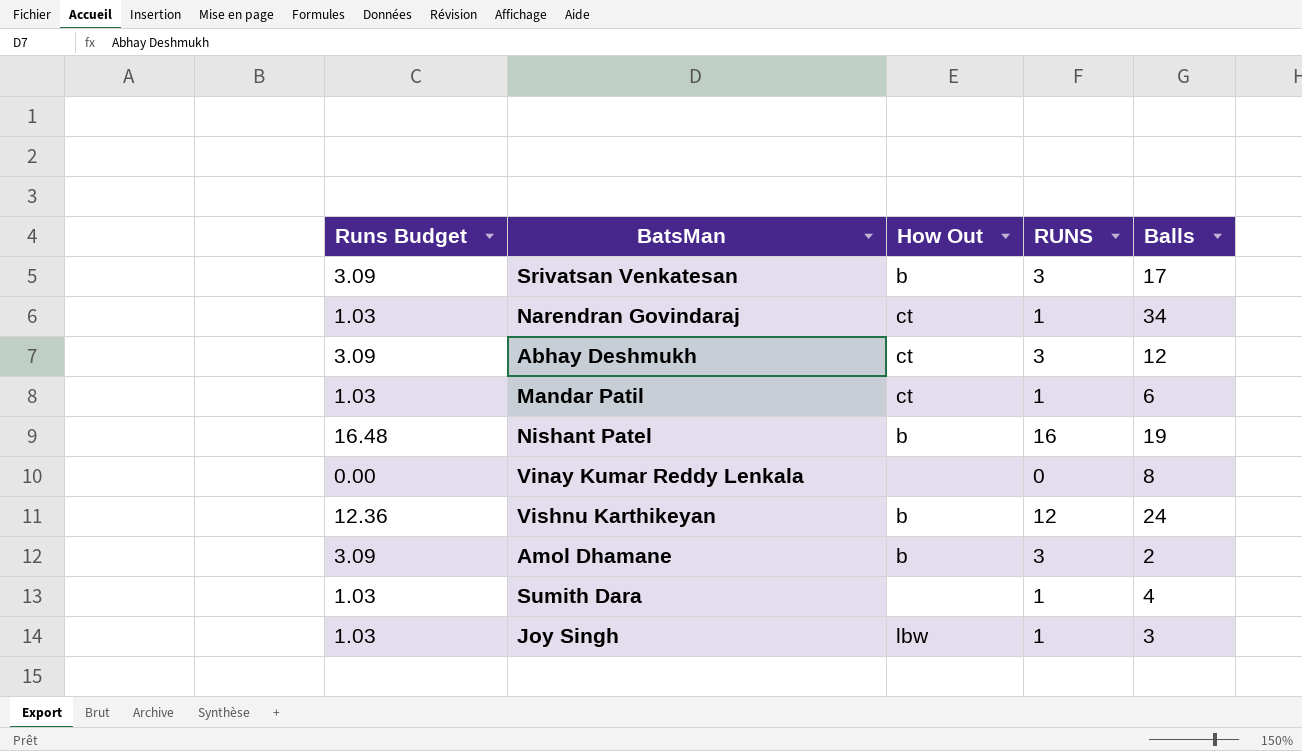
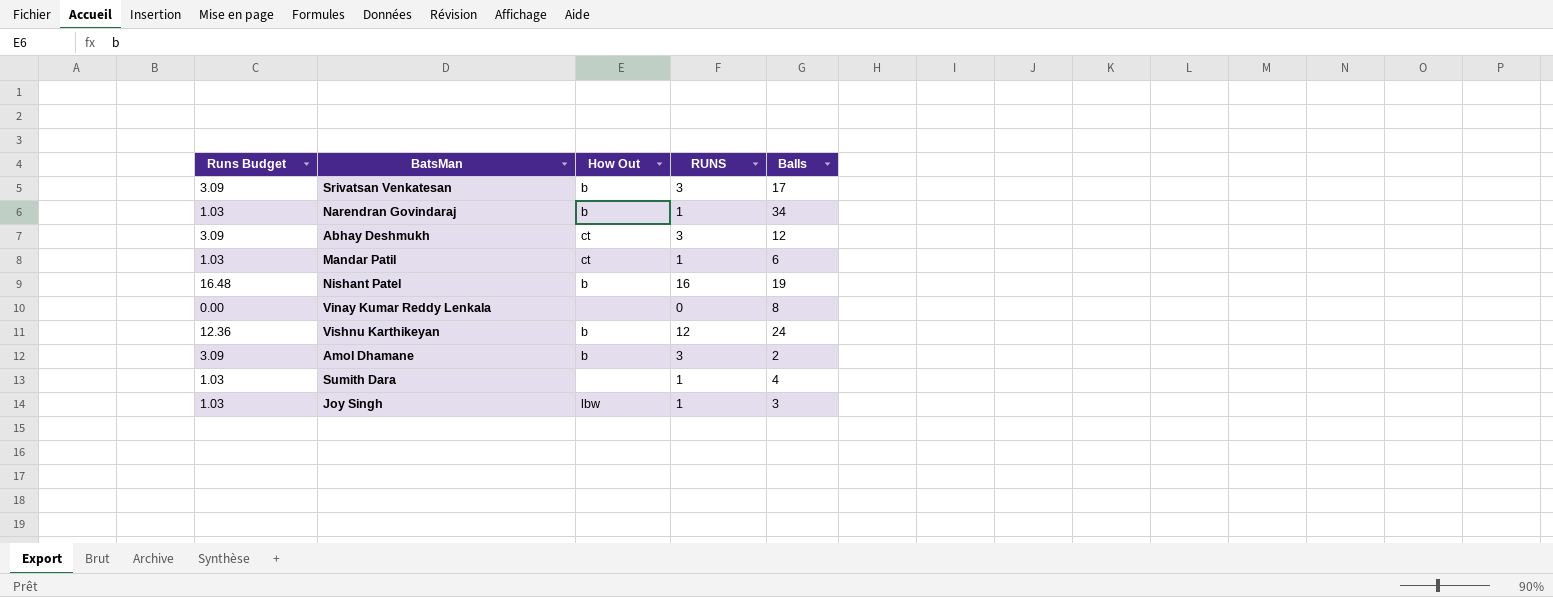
Narendran Govindaraj | How Out: ct -> b

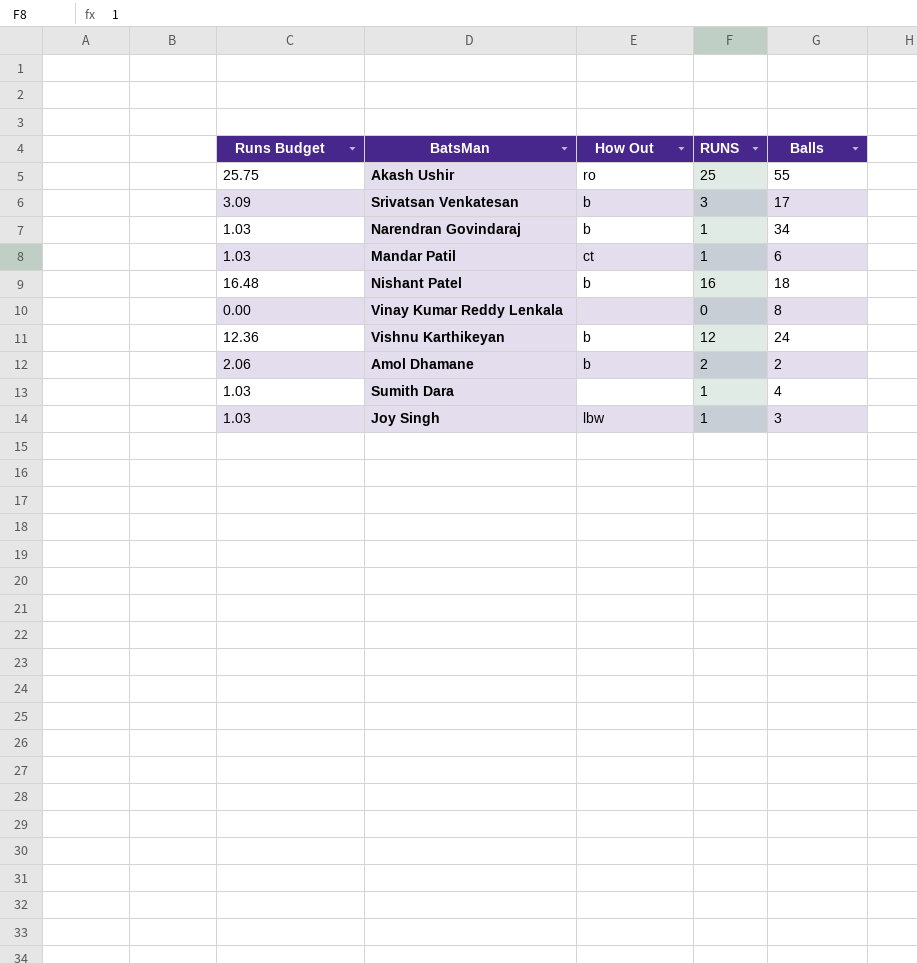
row Abhay Deshmukh: 3.09 | ct | 3 | 12 -> none
row Akash Ushir: none -> 25.75 | ro | 25 | 55
Nishant Patel | Balls: 19 -> 18
Amol Dhamane | Runs Budget: 3.09 -> 2.06
Amol Dhamane | RUNS: 3 -> 2

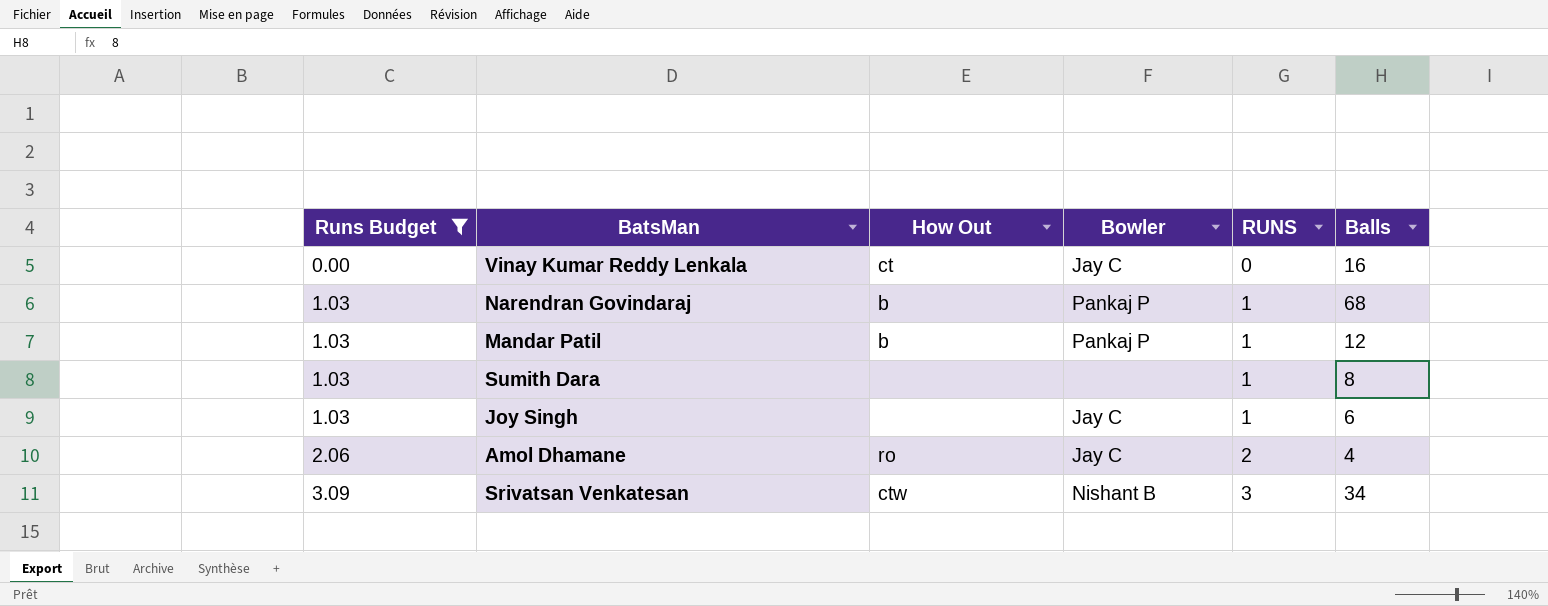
filter: none -> Runs Budget <= 3.09
row order: none -> Runs Budget ascending
column Bowler | position: none -> 4
Vinay Kumar Reddy Lenkala | How Out: none -> ct
Vinay Kumar Reddy Lenkala | Balls: 8 -> 16
Narendran Govindaraj | Balls: 34 -> 68
Mandar Patil | How Out: ct -> b
Mandar Patil | Balls: 6 -> 12
Sumith Dara | Balls: 4 -> 8
Joy Singh | How Out: lbw -> none
Joy Singh | Balls: 3 -> 6
Amol Dhamane | How Out: b -> ro
Amol Dhamane | Balls: 2 -> 4
Srivatsan Venkatesan | How Out: b -> ctw
Srivatsan Venkatesan | Balls: 17 -> 34

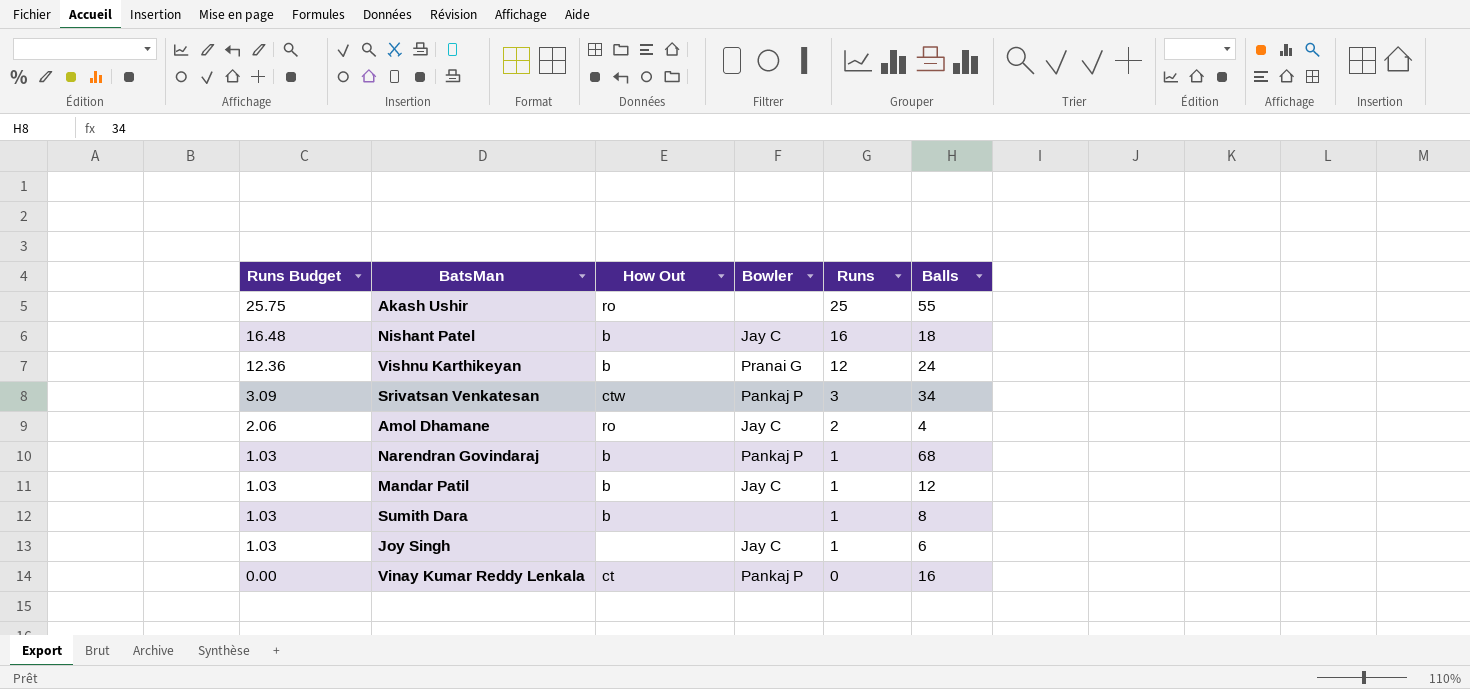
filter: Runs Budget <= 3.09 -> none
row order: Runs Budget ascending -> Runs Budget descending
column name: RUNS -> Runs
Srivatsan Venkatesan | Bowler: Nishant B -> Pankaj P
Mandar Patil | Bowler: Pankaj P -> Jay C
Sumith Dara | How Out: none -> b
Vinay Kumar Reddy Lenkala | Bowler: Jay C -> Pankaj P

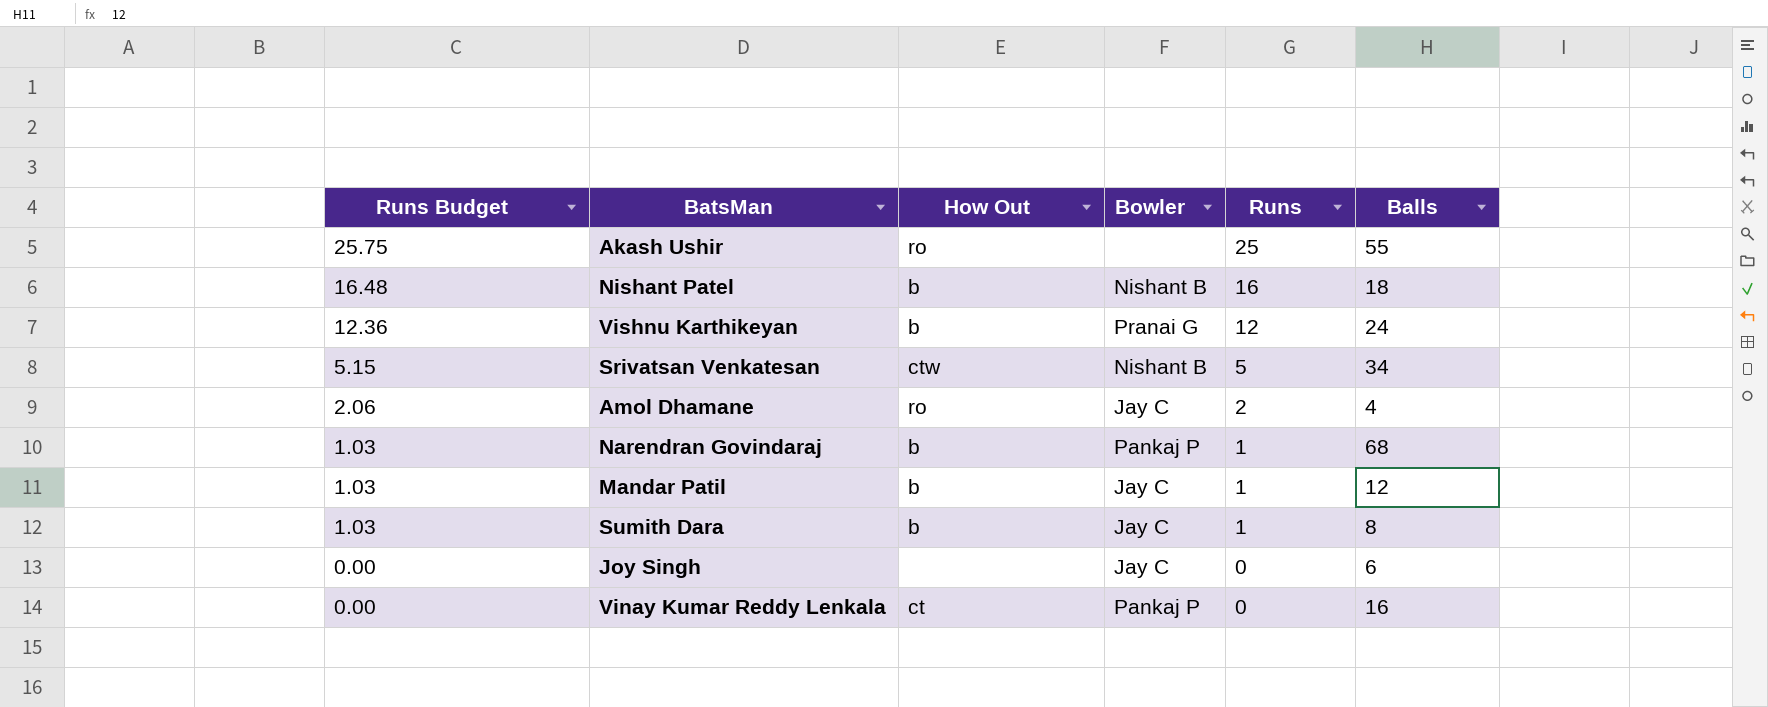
Nishant Patel | Bowler: Jay C -> Nishant B
Srivatsan Venkatesan | Runs Budget: 3.09 -> 5.15
Srivatsan Venkatesan | Bowler: Pankaj P -> Nishant B
Srivatsan Venkatesan | Runs: 3 -> 5
Sumith Dara | Bowler: none -> Jay C
Joy Singh | Runs Budget: 1.03 -> 0.00
Joy Singh | Runs: 1 -> 0

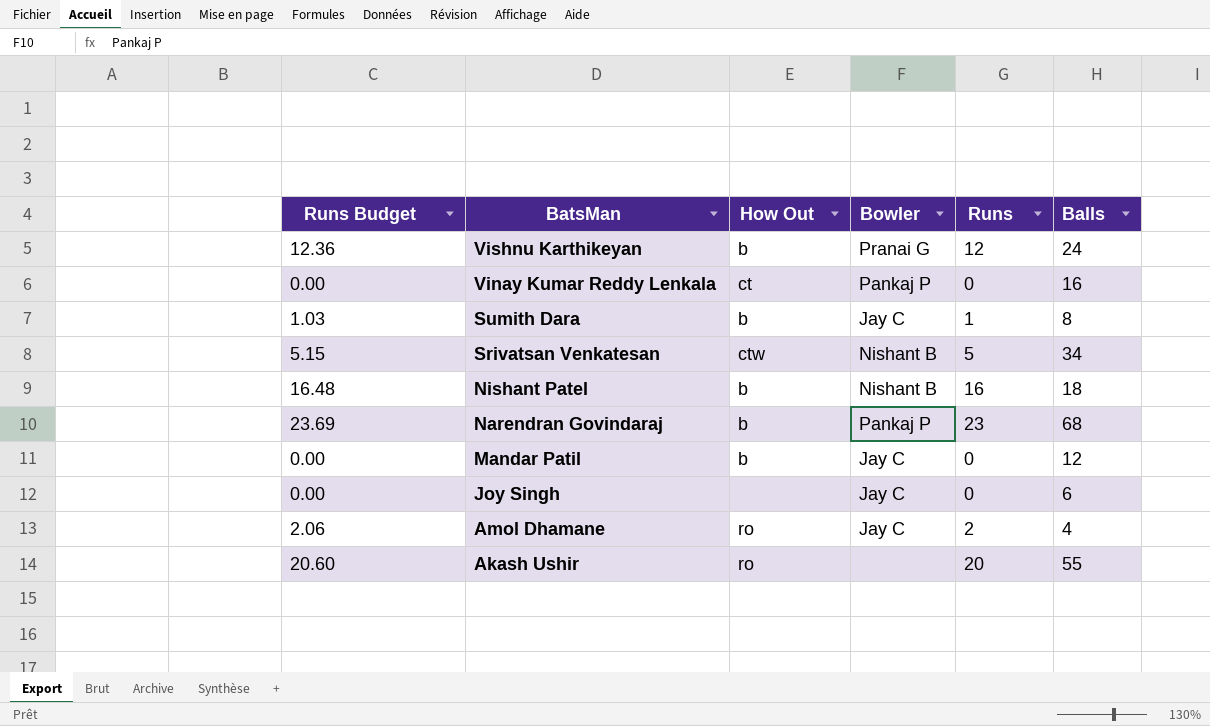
row order: Runs Budget descending -> BatsMan descending
Narendran Govindaraj | Runs Budget: 1.03 -> 23.69
Narendran Govindaraj | Runs: 1 -> 23
Mandar Patil | Runs Budget: 1.03 -> 0.00
Mandar Patil | Runs: 1 -> 0
Akash Ushir | Runs Budget: 25.75 -> 20.60
Akash Ushir | Runs: 25 -> 20

